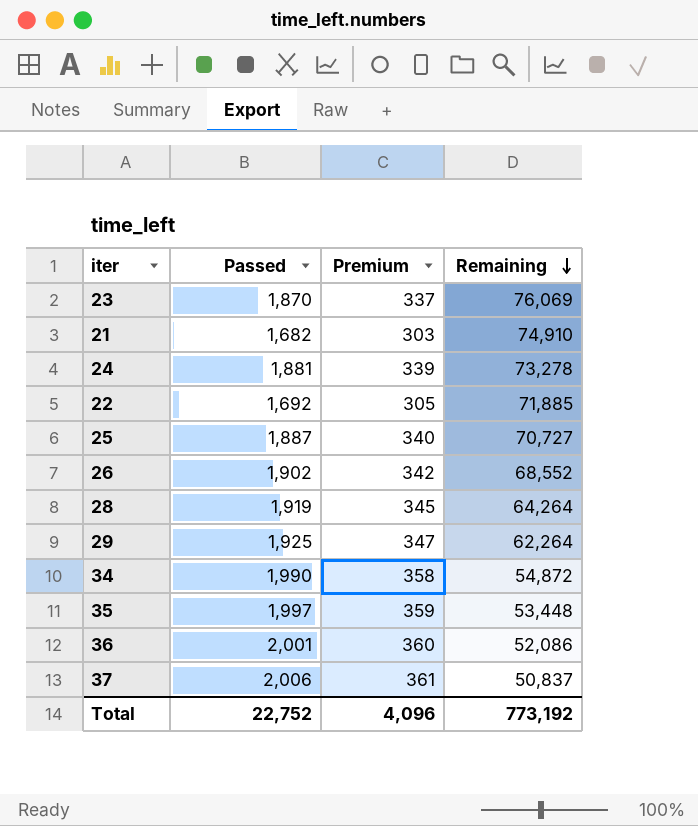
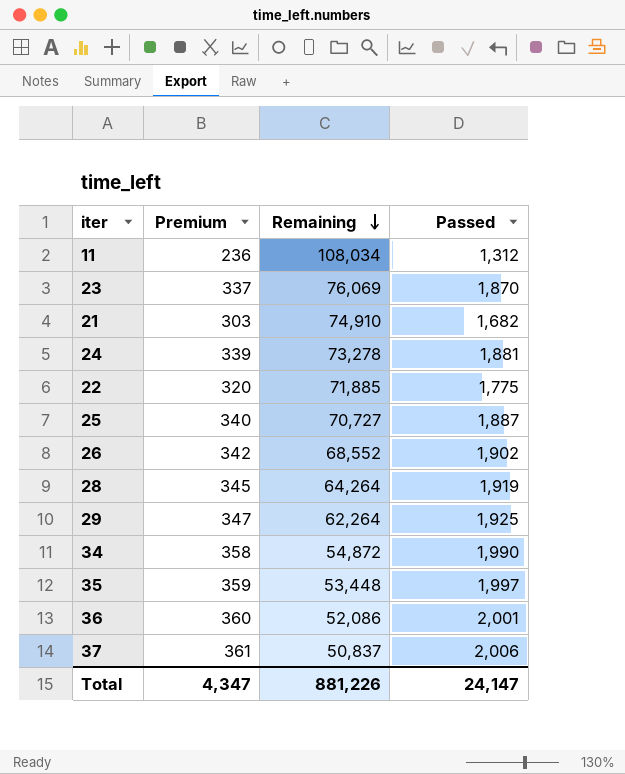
column Passed | position: 2 -> 4
row 11: none -> 236 | 108,034 | 1,312
22 | Premium: 305 -> 320
22 | Passed: 1,692 -> 1,775
Total | Premium: 4,096 -> 4,347
Total | Remaining: 773,192 -> 881,226
Total | Passed: 22,752 -> 24,147

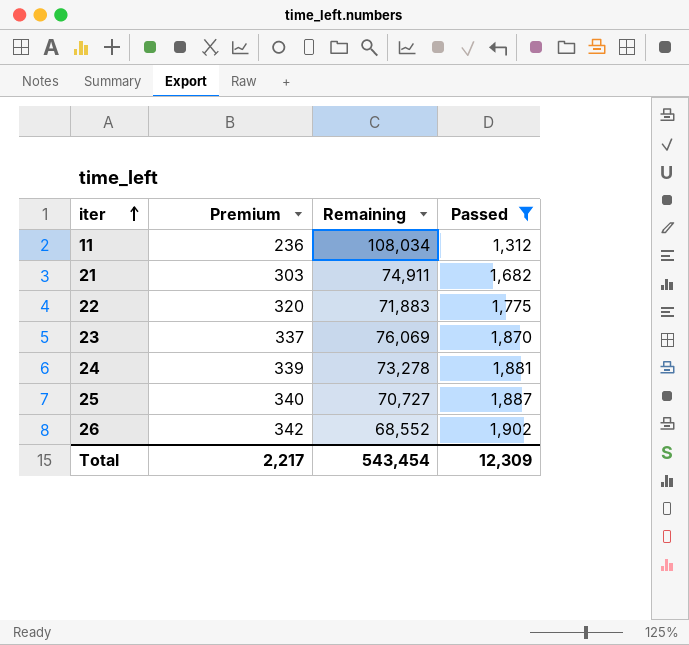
filter: none -> Passed <= 1,902
row order: Remaining descending -> iter ascending
21 | Remaining: 74,910 -> 74,911
22 | Remaining: 71,885 -> 71,883
Total | Premium: 4,347 -> 2,217
Total | Remaining: 881,226 -> 543,454
Total | Passed: 24,147 -> 12,309

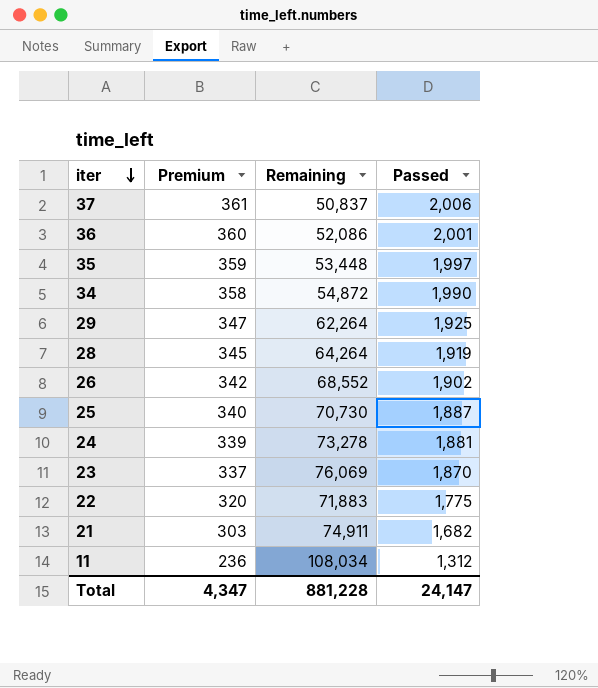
filter: Passed <= 1,902 -> none
row order: iter ascending -> iter descending
25 | Remaining: 70,727 -> 70,730
Total | Premium: 2,217 -> 4,347
Total | Remaining: 543,454 -> 881,228
Total | Passed: 12,309 -> 24,147

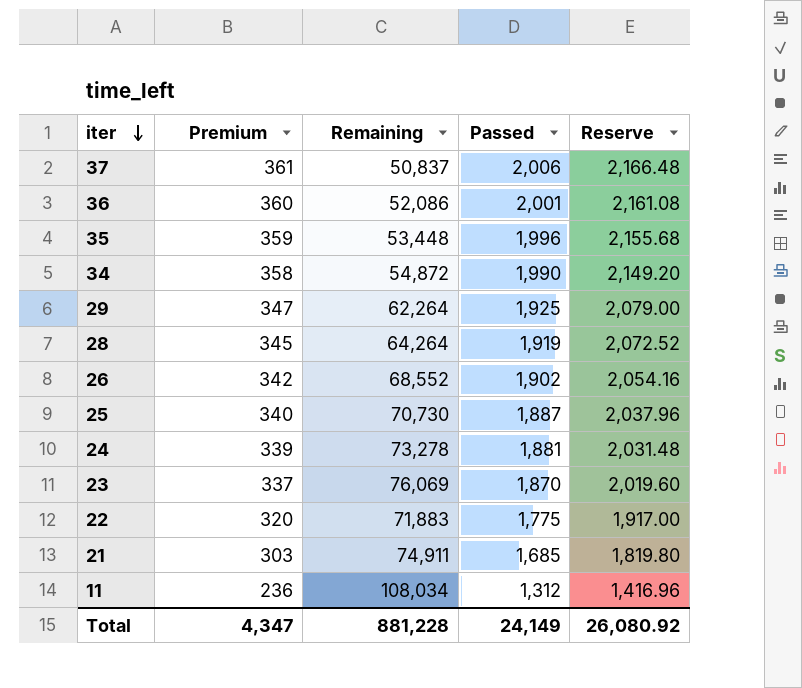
column Reserve | formula: none -> [Passed] * 1.08
35 | Passed: 1,997 -> 1,996
21 | Passed: 1,682 -> 1,685
Total | Passed: 24,147 -> 24,149

